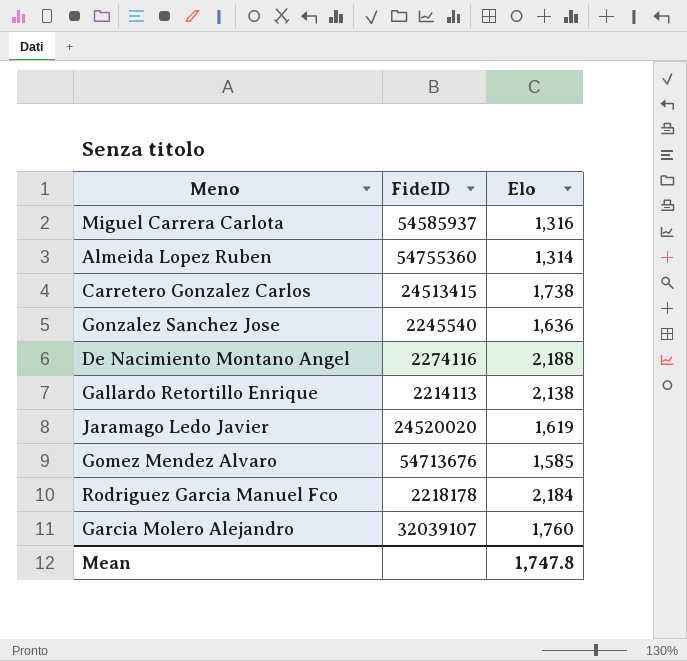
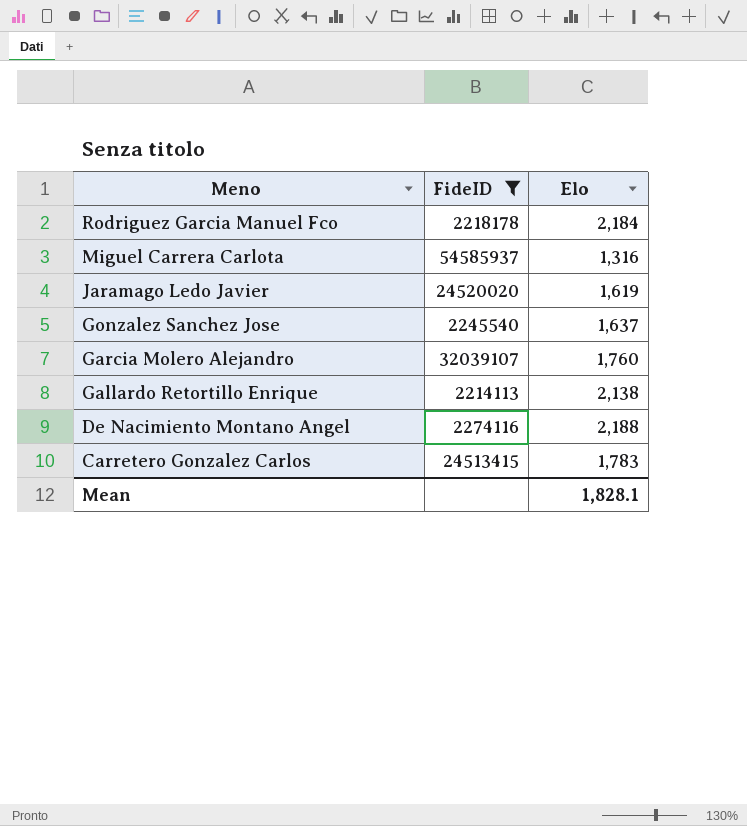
filter: none -> FideID <= 54585937
row order: none -> Meno descending
Gonzalez Sanchez Jose | Elo: 1,636 -> 1,637
Carretero Gonzalez Carlos | Elo: 1,738 -> 1,783
Mean | Elo: 1,747.8 -> 1,828.1

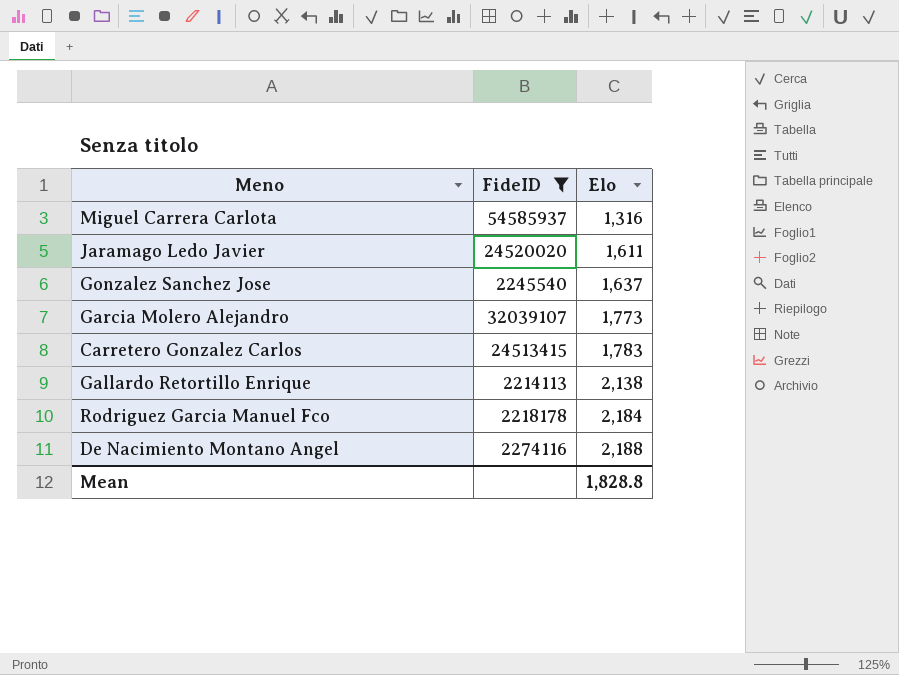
row order: Meno descending -> Elo ascending
Jaramago Ledo Javier | Elo: 1,619 -> 1,611
Garcia Molero Alejandro | Elo: 1,760 -> 1,773
Mean | Elo: 1,828.1 -> 1,828.8

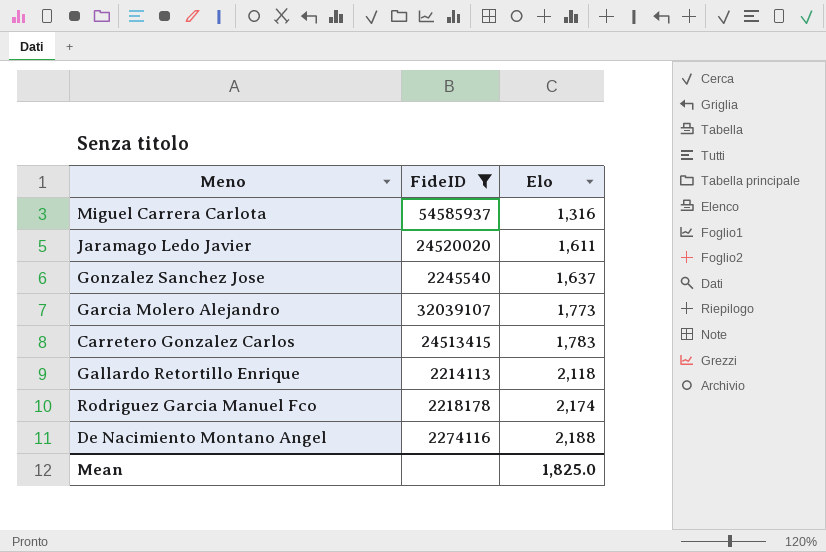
Gallardo Retortillo Enrique | Elo: 2,138 -> 2,118
Rodriguez Garcia Manuel Fco | Elo: 2,184 -> 2,174
Mean | Elo: 1,828.8 -> 1,825.0

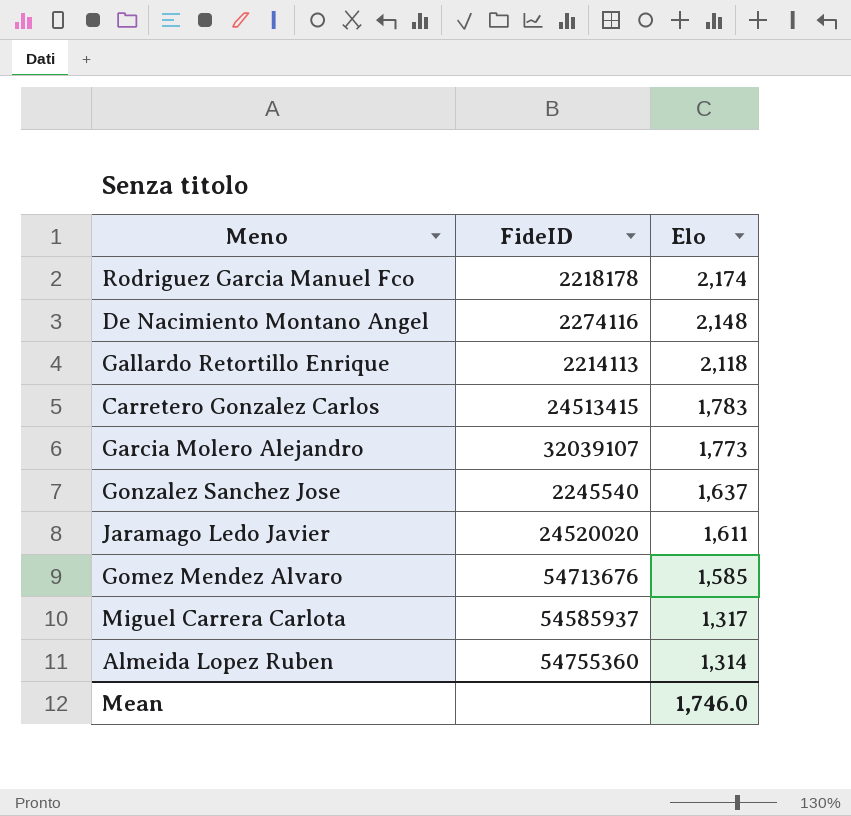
filter: FideID <= 54585937 -> none
row order: Elo ascending -> Elo descending
De Nacimiento Montano Angel | Elo: 2,188 -> 2,148
Miguel Carrera Carlota | Elo: 1,316 -> 1,317
Mean | Elo: 1,825.0 -> 1,746.0

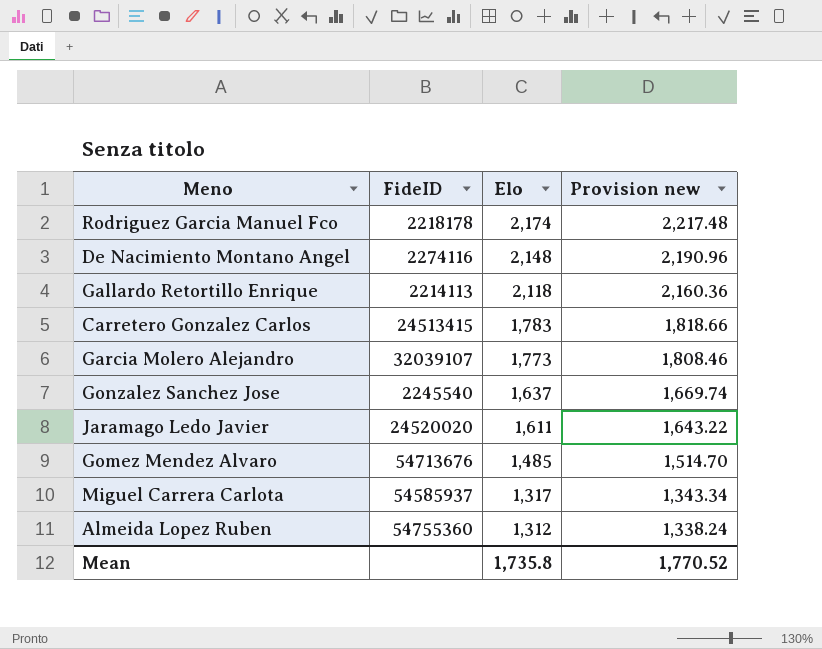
column Provision new | formula: none -> [Elo] * 1.02
Gomez Mendez Alvaro | Elo: 1,585 -> 1,485
Almeida Lopez Ruben | Elo: 1,314 -> 1,312
Mean | Elo: 1,746.0 -> 1,735.8

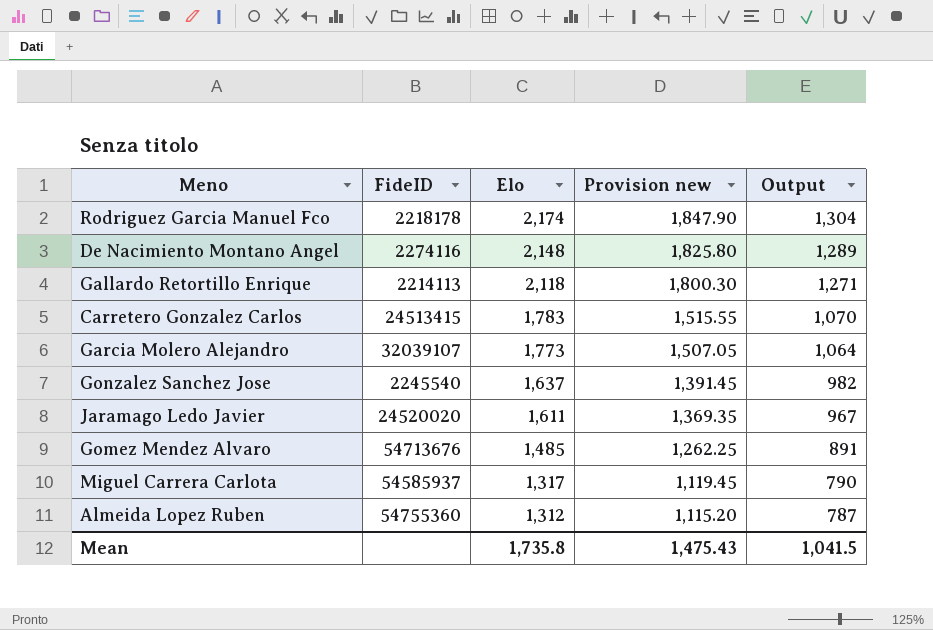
column Provision new | formula: [Elo] * 1.02 -> [Elo] * 0.85
column Output | formula: none -> [Elo] * 0.6
Mean | Provision new: 1,770.52 -> 1,475.43

